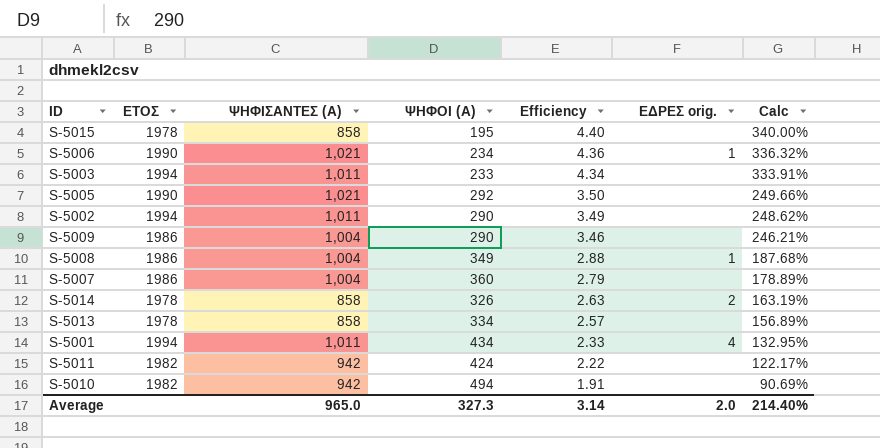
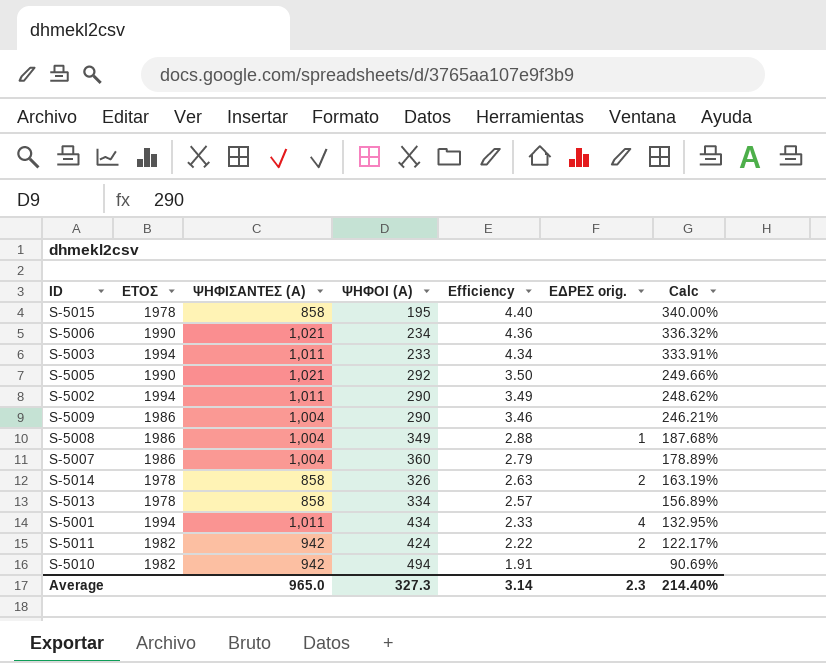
S-5006 | ΕΔΡΕΣ orig.: 1 -> none
S-5011 | ΕΔΡΕΣ orig.: none -> 2
Average | ΕΔΡΕΣ orig.: 2.0 -> 2.3

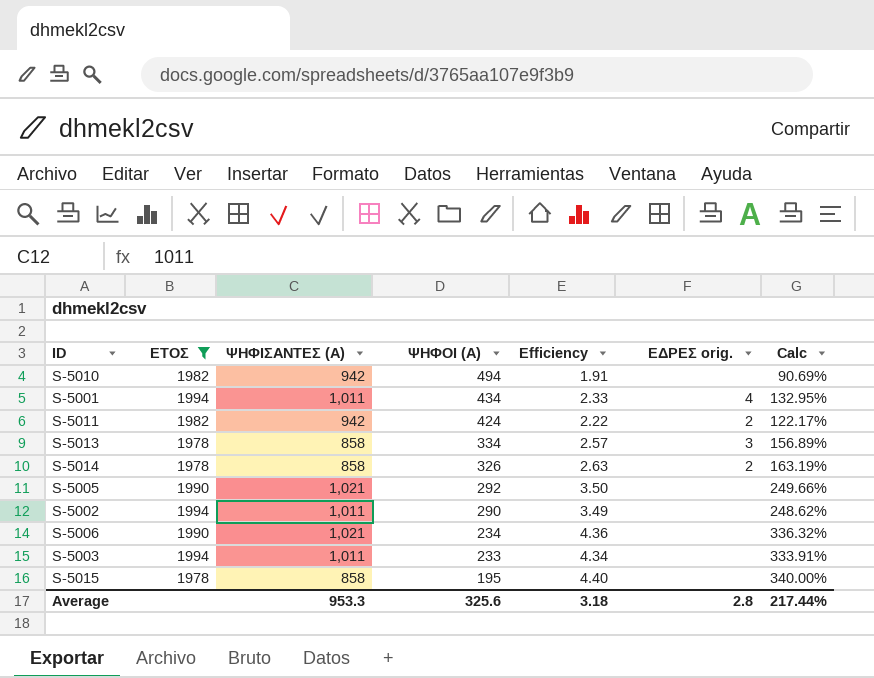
filter: none -> ΕΤΟΣ != 1986
row order: Efficiency descending -> ΨΗΦΟΙ (Α) descending
S-5013 | ΕΔΡΕΣ orig.: none -> 3
Average | ΨΗΦΙΣΑΝΤΕΣ (Α): 965.0 -> 953.3
Average | ΨΗΦΟΙ (Α): 327.3 -> 325.6
Average | Efficiency: 3.14 -> 3.18
Average | ΕΔΡΕΣ orig.: 2.3 -> 2.8
Average | Calc: 214.40% -> 217.44%

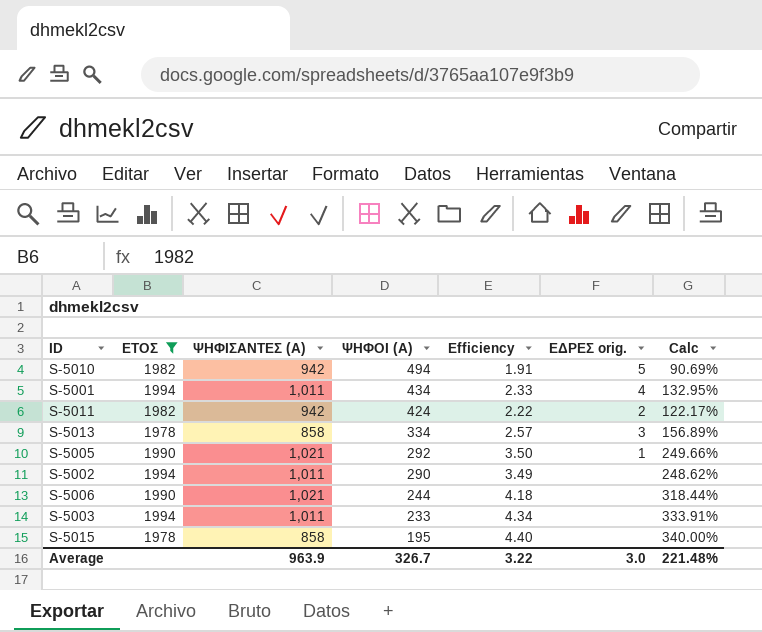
row S-5014: 1978 | 858 | 326 | 2.63 | 2 | 163.19% -> none
S-5010 | ΕΔΡΕΣ orig.: none -> 5
S-5005 | ΕΔΡΕΣ orig.: none -> 1
S-5006 | ΨΗΦΟΙ (Α): 234 -> 244
S-5006 | Efficiency: 4.36 -> 4.18
S-5006 | Calc: 336.32% -> 318.44%
Average | ΨΗΦΙΣΑΝΤΕΣ (Α): 953.3 -> 963.9
Average | ΨΗΦΟΙ (Α): 325.6 -> 326.7
Average | Efficiency: 3.18 -> 3.22
Average | ΕΔΡΕΣ orig.: 2.8 -> 3.0
Average | Calc: 217.44% -> 221.48%

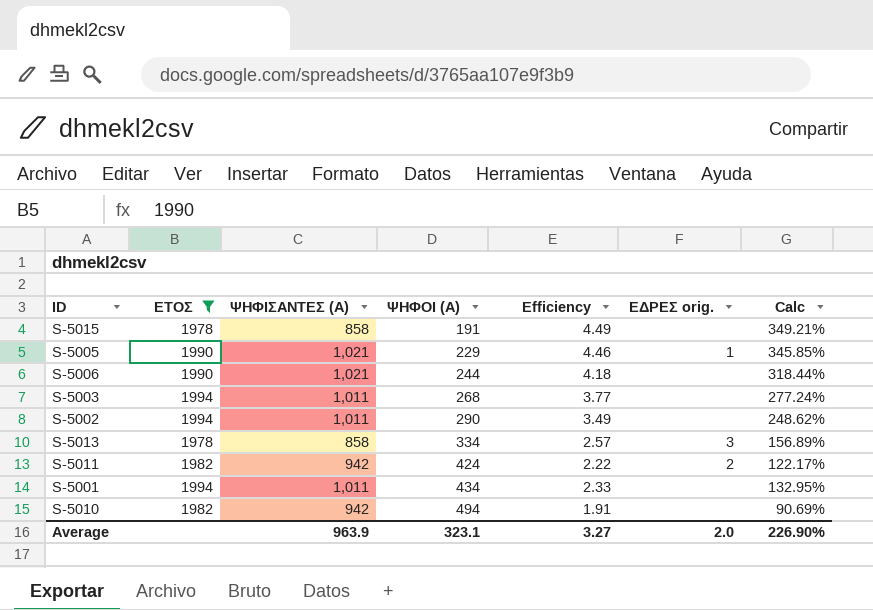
row order: ΨΗΦΟΙ (Α) descending -> ΨΗΦΟΙ (Α) ascending
S-5015 | ΨΗΦΟΙ (Α): 195 -> 191
S-5015 | Efficiency: 4.40 -> 4.49
S-5015 | Calc: 340.00% -> 349.21%
S-5005 | ΨΗΦΟΙ (Α): 292 -> 229
S-5005 | Efficiency: 3.50 -> 4.46
S-5005 | Calc: 249.66% -> 345.85%
S-5003 | ΨΗΦΟΙ (Α): 233 -> 268
S-5003 | Efficiency: 4.34 -> 3.77
S-5003 | Calc: 333.91% -> 277.24%
S-5001 | ΕΔΡΕΣ orig.: 4 -> none
S-5010 | ΕΔΡΕΣ orig.: 5 -> none
Average | ΨΗΦΟΙ (Α): 326.7 -> 323.1
Average | Efficiency: 3.22 -> 3.27
Average | ΕΔΡΕΣ orig.: 3.0 -> 2.0
Average | Calc: 221.48% -> 226.90%

